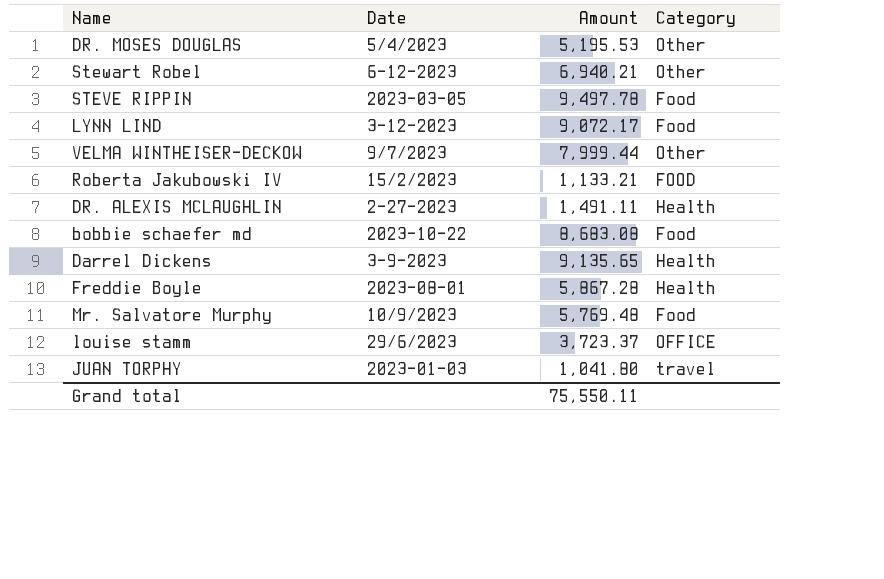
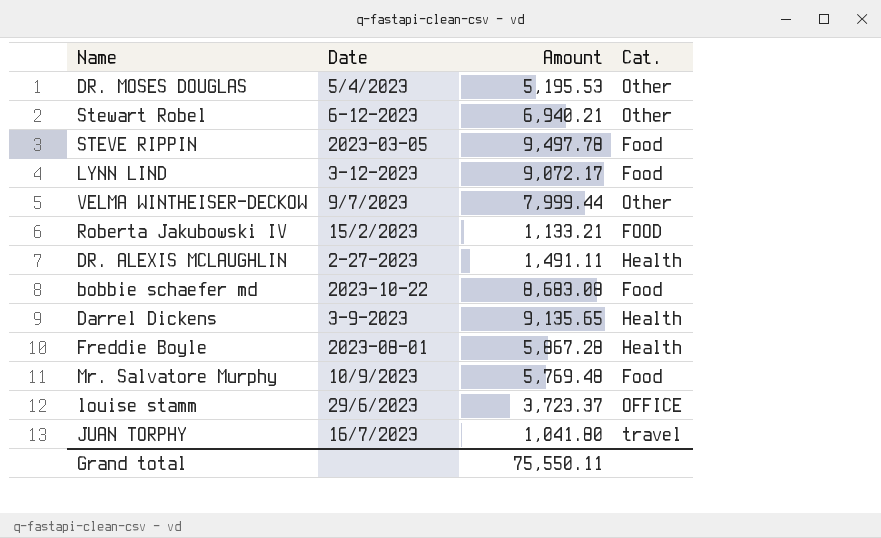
column name: Category -> Cat.
JUAN TORPHY | Date: 2023-01-03 -> 16/7/2023

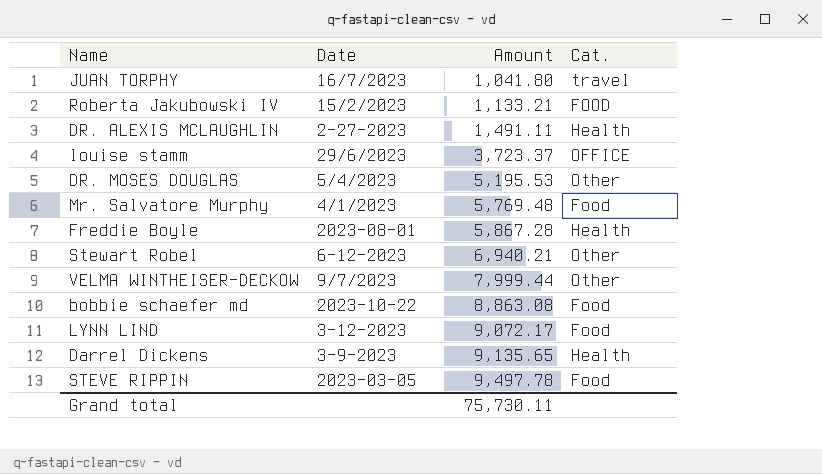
row order: none -> Amount ascending
Mr. Salvatore Murphy | Date: 10/9/2023 -> 4/1/2023
bobbie schaefer md | Amount: 8,683.08 -> 8,863.08
Grand total | Amount: 75,550.11 -> 75,730.11

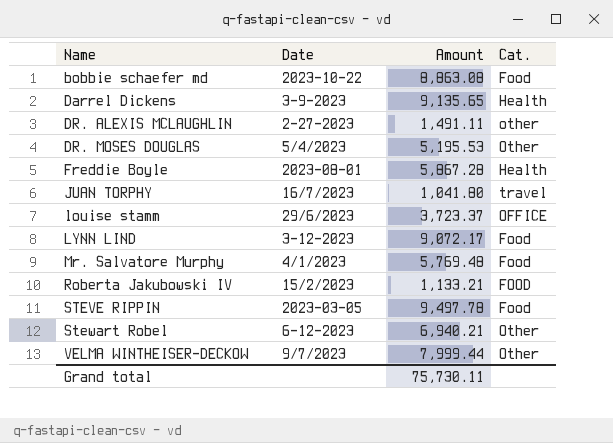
row order: Amount ascending -> Name ascending
DR. ALEXIS MCLAUGHLIN | Cat.: Health -> other

